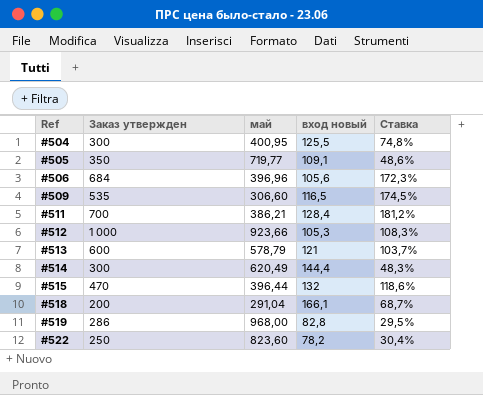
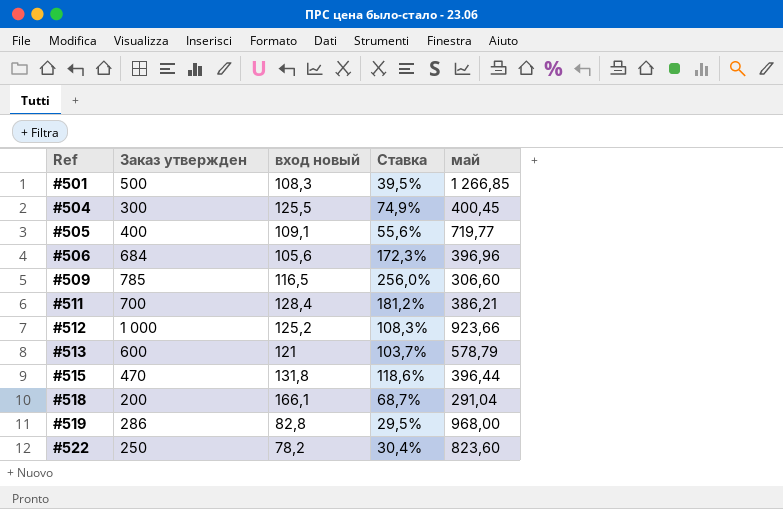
column май | position: 3 -> 5
row #514: 300 | 620,49 | 144,4 | 48,3% -> none
row #501: none -> 500 | 108,3 | 39,5% | 1 266,85
#504 | Ставка: 74,8% -> 74,9%
#504 | май: 400,95 -> 400,45
#505 | Заказ утвержден: 350 -> 400
#505 | Ставка: 48,6% -> 55,6%
#509 | Заказ утвержден: 535 -> 785
#509 | Ставка: 174,5% -> 256,0%
#512 | вход новый: 105,3 -> 125,2
#515 | вход новый: 132 -> 131,8

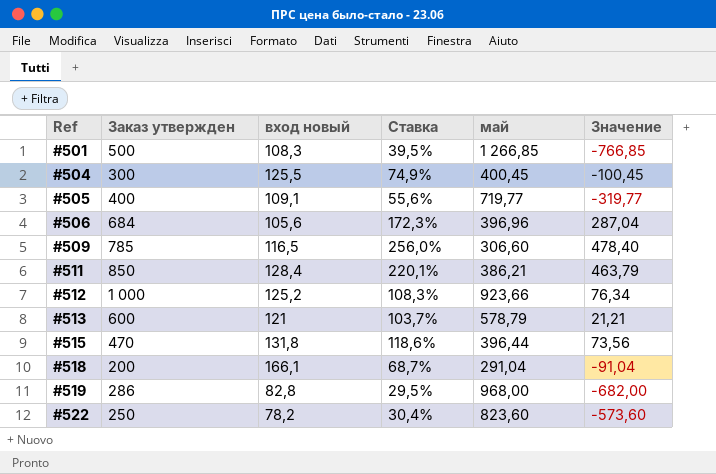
column Значение | formula: none -> [Заказ утвержден] - [май]
#511 | Заказ утвержден: 700 -> 850
#511 | Ставка: 181,2% -> 220,1%

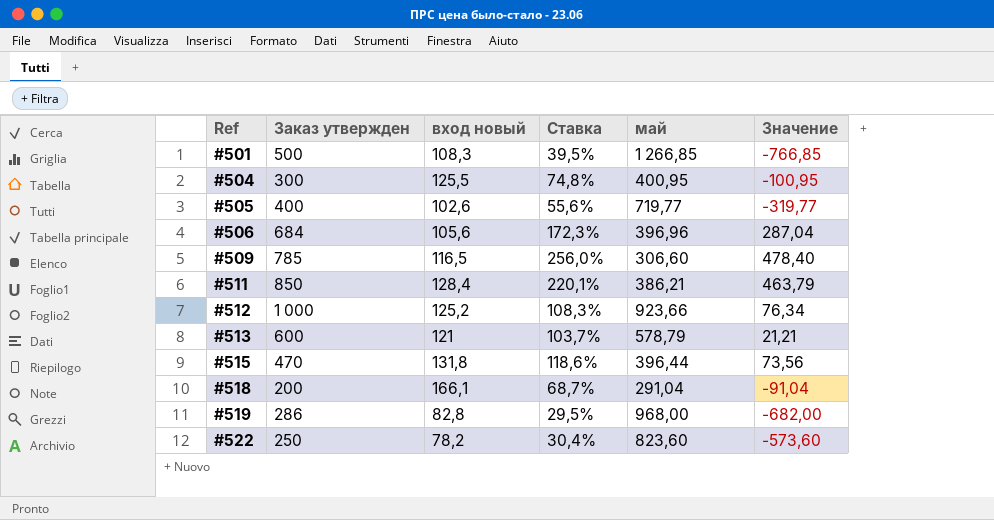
#504 | Ставка: 74,9% -> 74,8%
#504 | май: 400,45 -> 400,95
#504 | Значение: -100,45 -> -100,95
#505 | вход новый: 109,1 -> 102,6

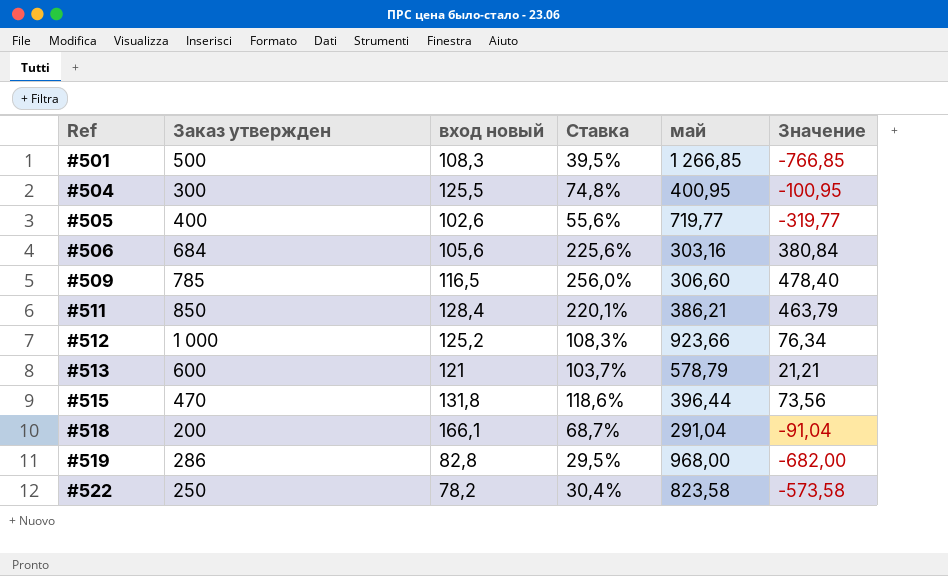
#506 | Ставка: 172,3% -> 225,6%
#506 | май: 396,96 -> 303,16
#506 | Значение: 287,04 -> 380,84
#522 | май: 823,60 -> 823,58
#522 | Значение: -573,60 -> -573,58

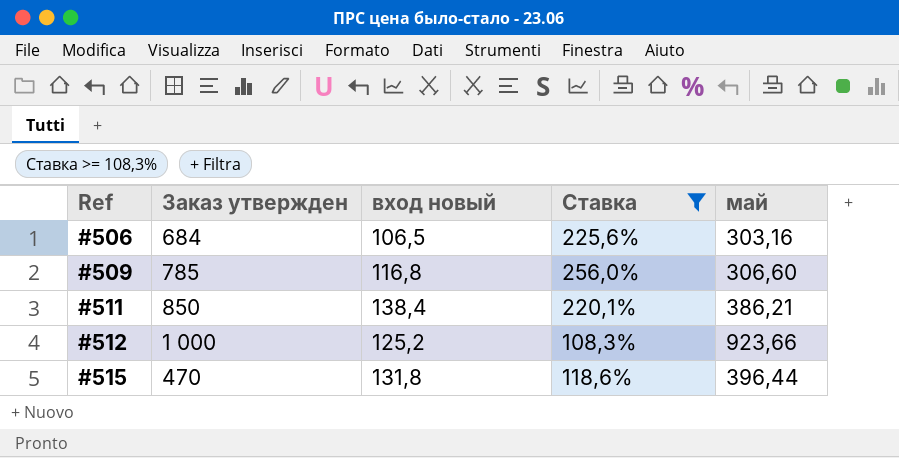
filter: none -> Ставка >= 108,3%
column Значение | formula: [Заказ утвержден] - [май] -> none
#506 | вход новый: 105,6 -> 106,5
#509 | вход новый: 116,5 -> 116,8
#511 | вход новый: 128,4 -> 138,4

